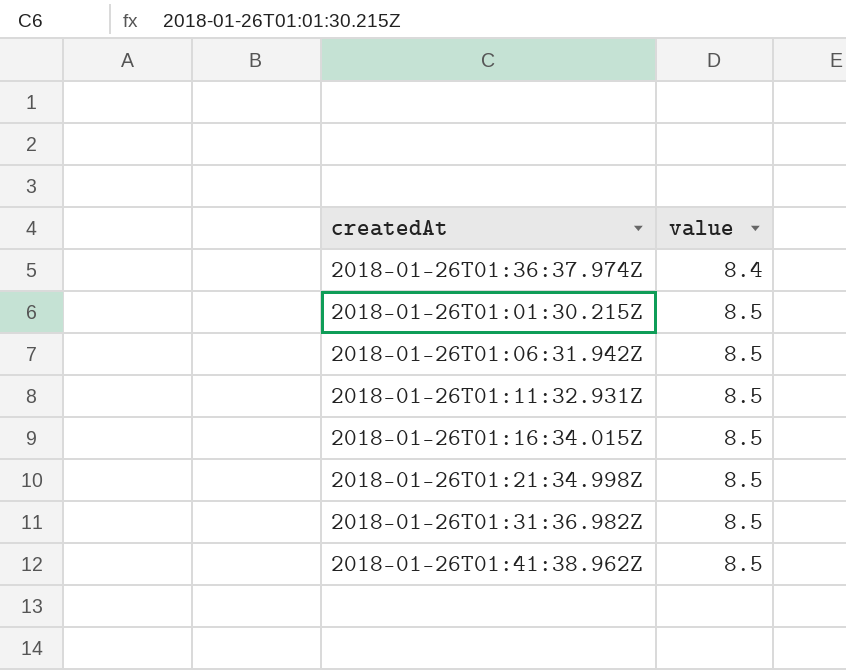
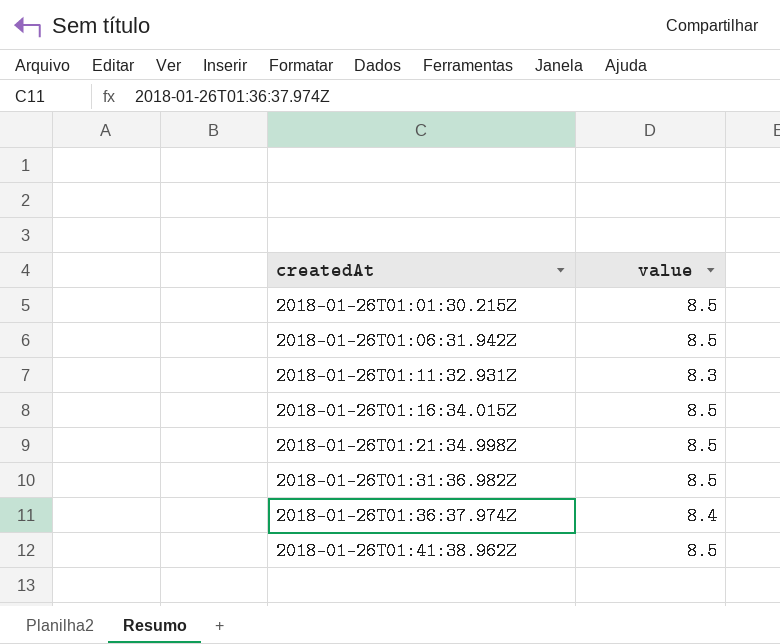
row order: value ascending -> createdAt ascending
2018-01-26T01:11:32.931Z | value: 8.5 -> 8.3

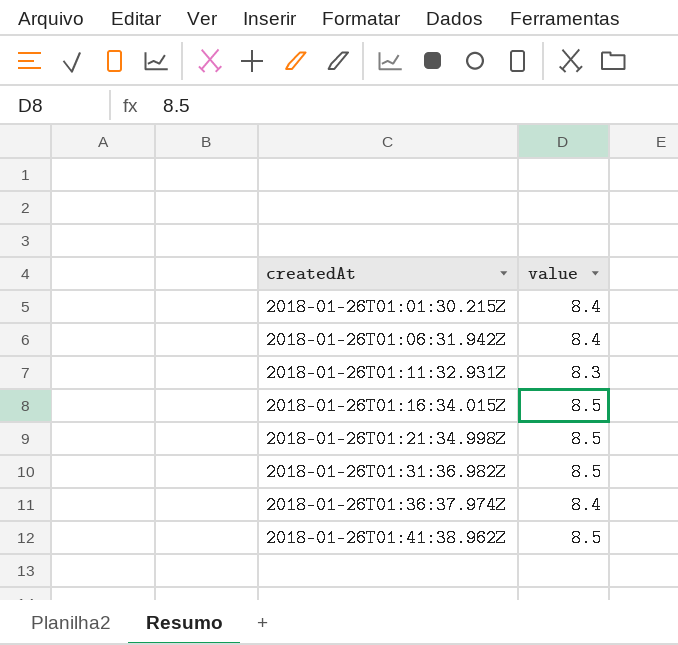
2018-01-26T01:01:30.215Z | value: 8.5 -> 8.4
2018-01-26T01:06:31.942Z | value: 8.5 -> 8.4

